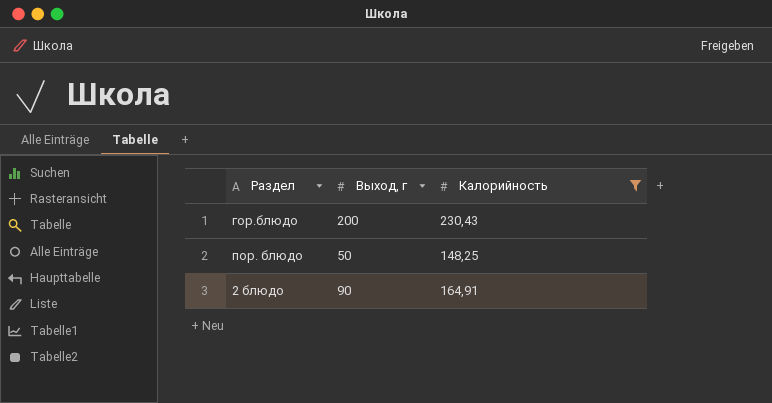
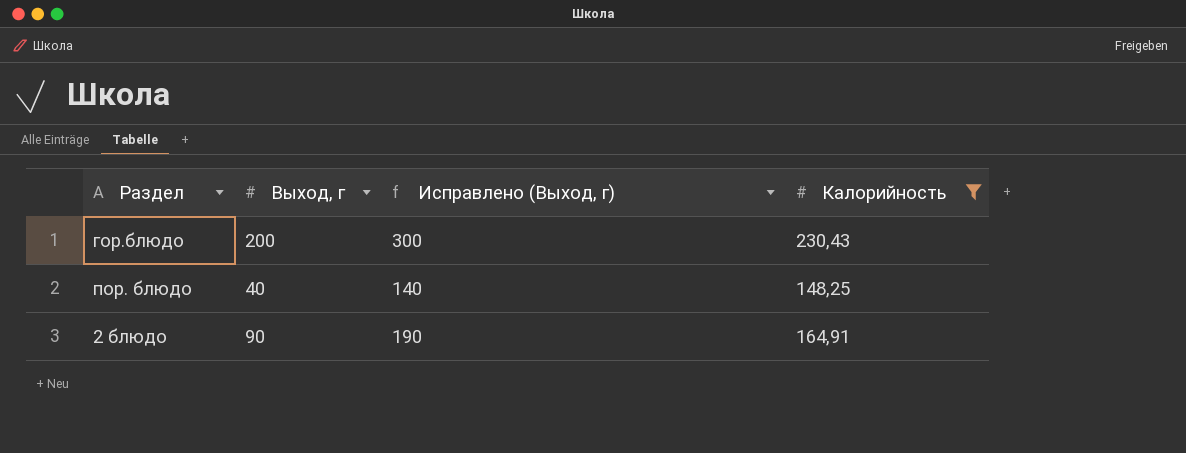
column Исправлено (Выход, г) | formula: none -> [Выход, г] + 100
пор. блюдо | Выход, г: 50 -> 40

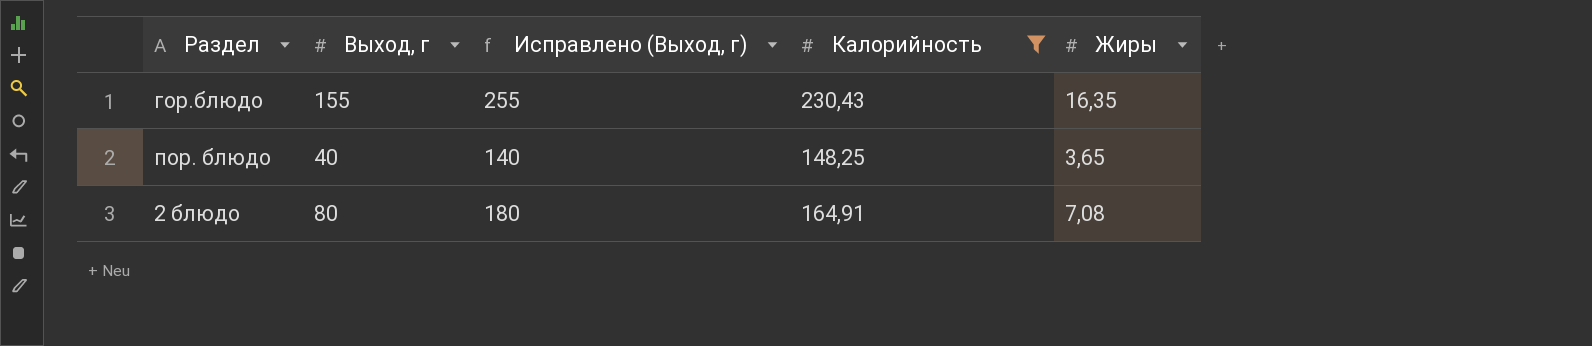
column Жиры | position: none -> 5
гор.блюдо | Выход, г: 200 -> 155
гор.блюдо | Исправлено (Выход, г): 300 -> 255
2 блюдо | Выход, г: 90 -> 80
2 блюдо | Исправлено (Выход, г): 190 -> 180

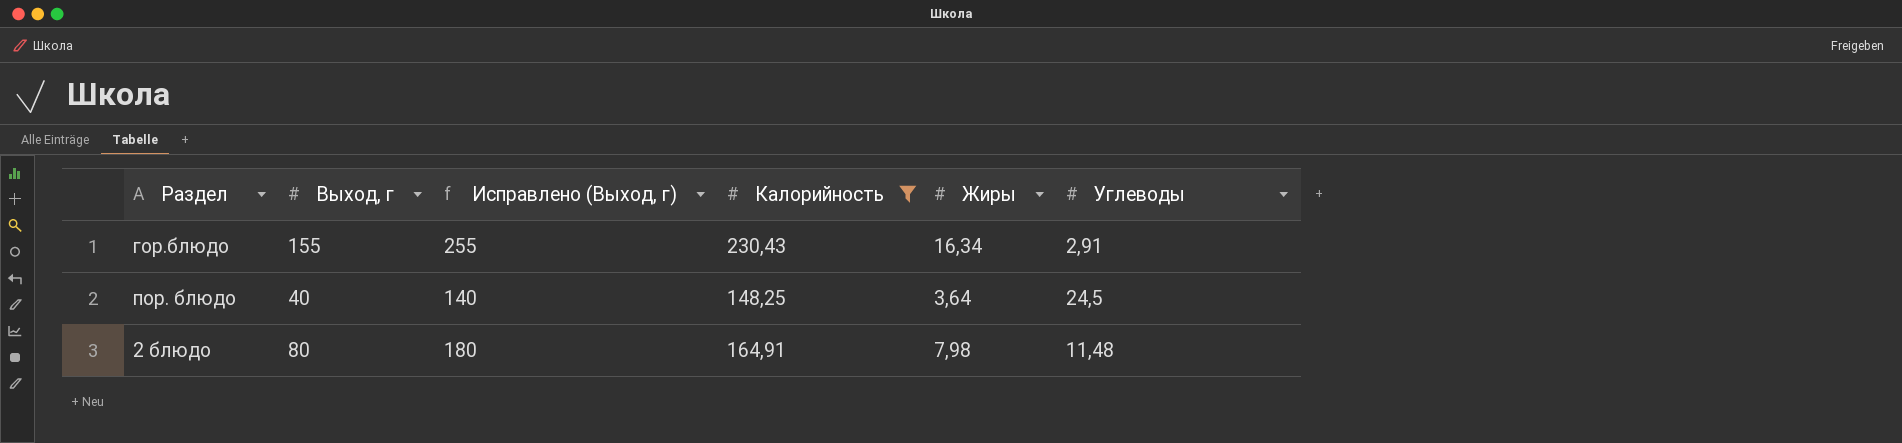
column Углеводы | position: none -> 6
гор.блюдо | Жиры: 16,35 -> 16,34
пор. блюдо | Жиры: 3,65 -> 3,64
2 блюдо | Жиры: 7,08 -> 7,98

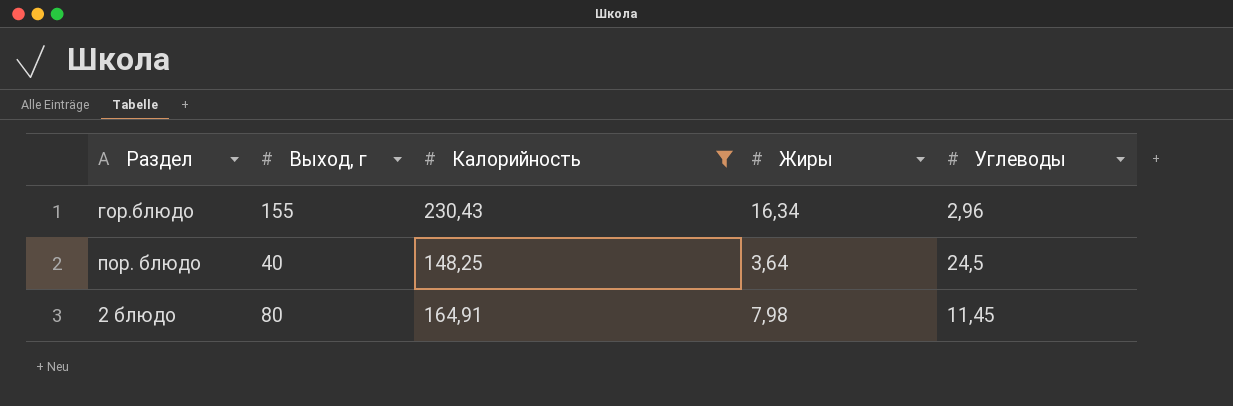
column Исправлено (Выход, г) | formula: [Выход, г] + 100 -> none
гор.блюдо | Углеводы: 2,91 -> 2,96
2 блюдо | Углеводы: 11,48 -> 11,45

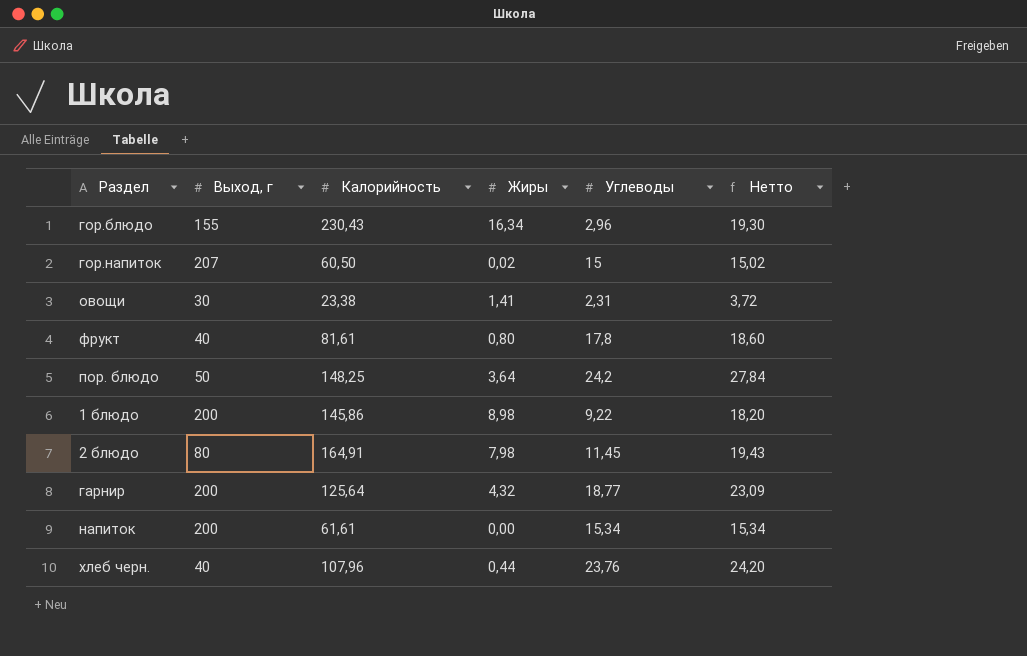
filter: Калорийность >= 148,25 -> none
column Нетто | formula: none -> [Жиры] + [Углеводы]
пор. блюдо | Выход, г: 40 -> 50
пор. блюдо | Углеводы: 24,5 -> 24,2

